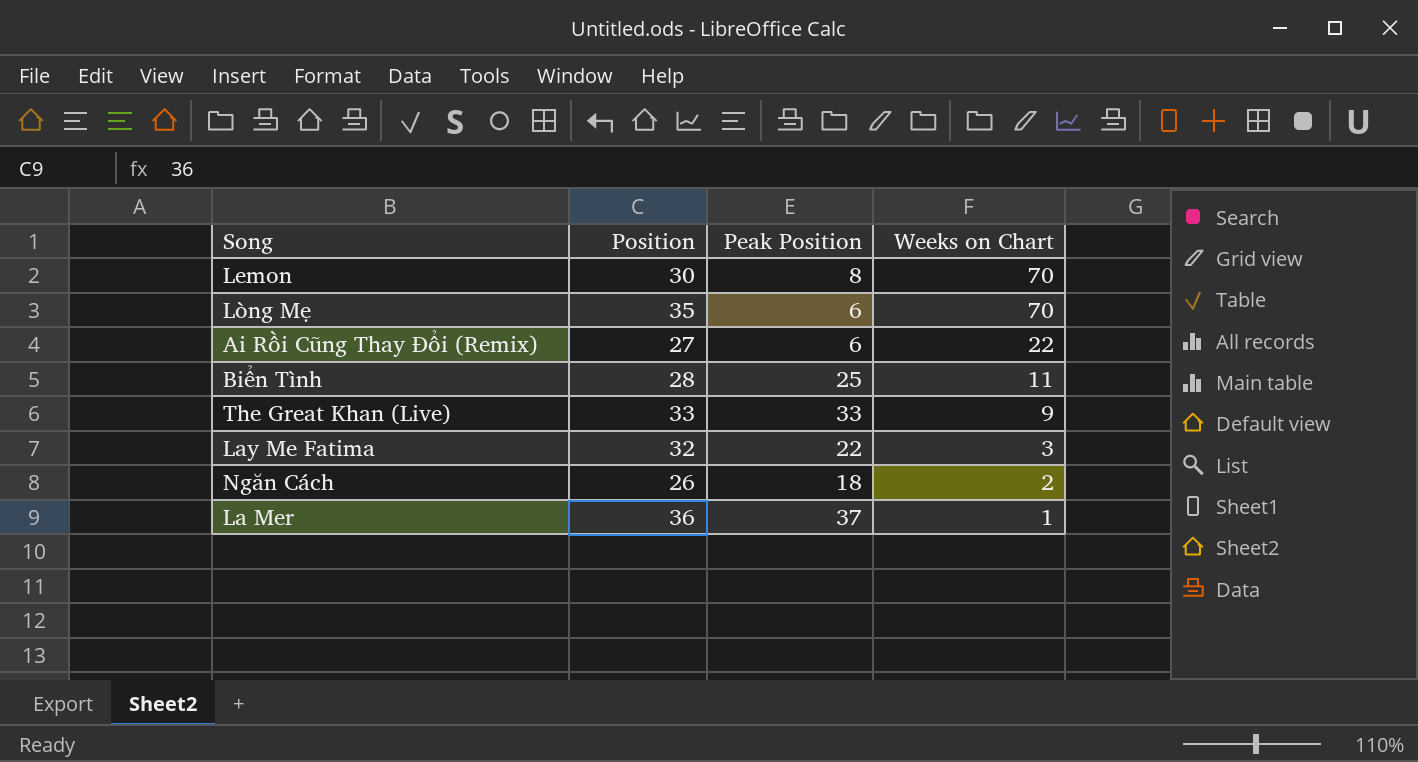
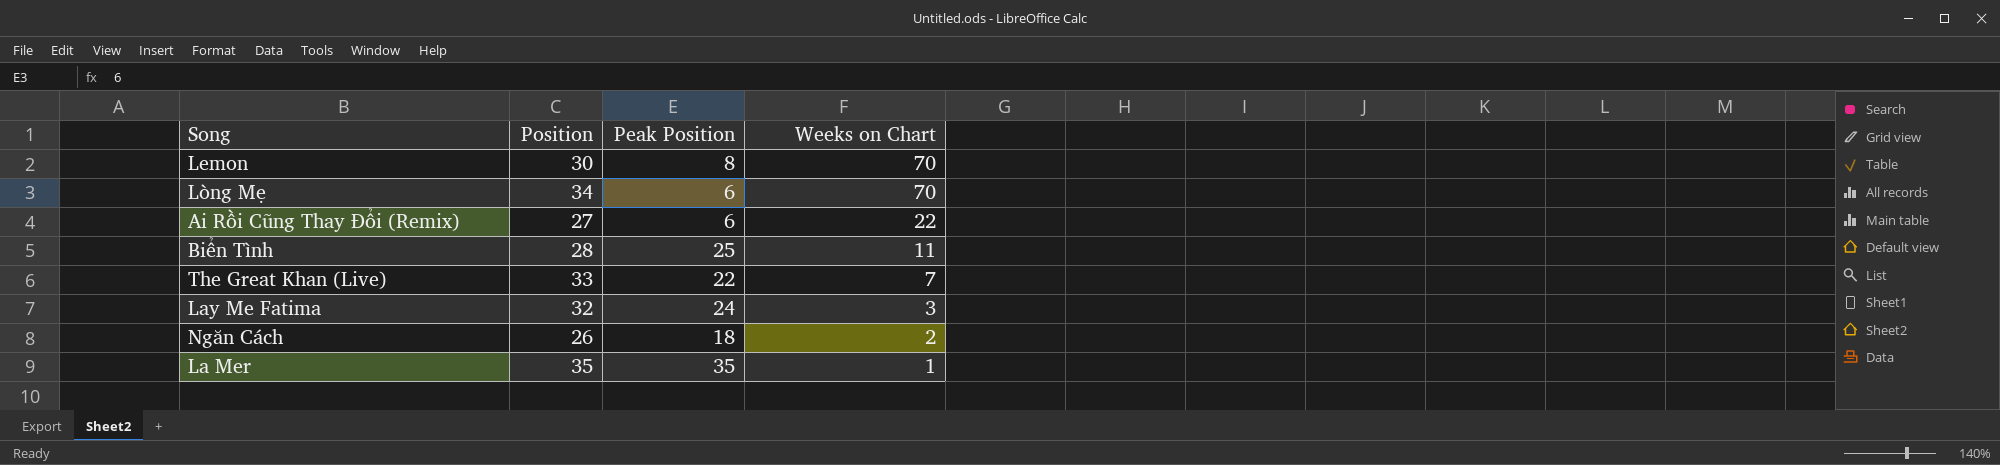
Lòng Mẹ | Position: 35 -> 34
The Great Khan (Live) | Peak Position: 33 -> 22
The Great Khan (Live) | Weeks on Chart: 9 -> 7
Lay Me Fatima | Peak Position: 22 -> 24
La Mer | Position: 36 -> 35
La Mer | Peak Position: 37 -> 35

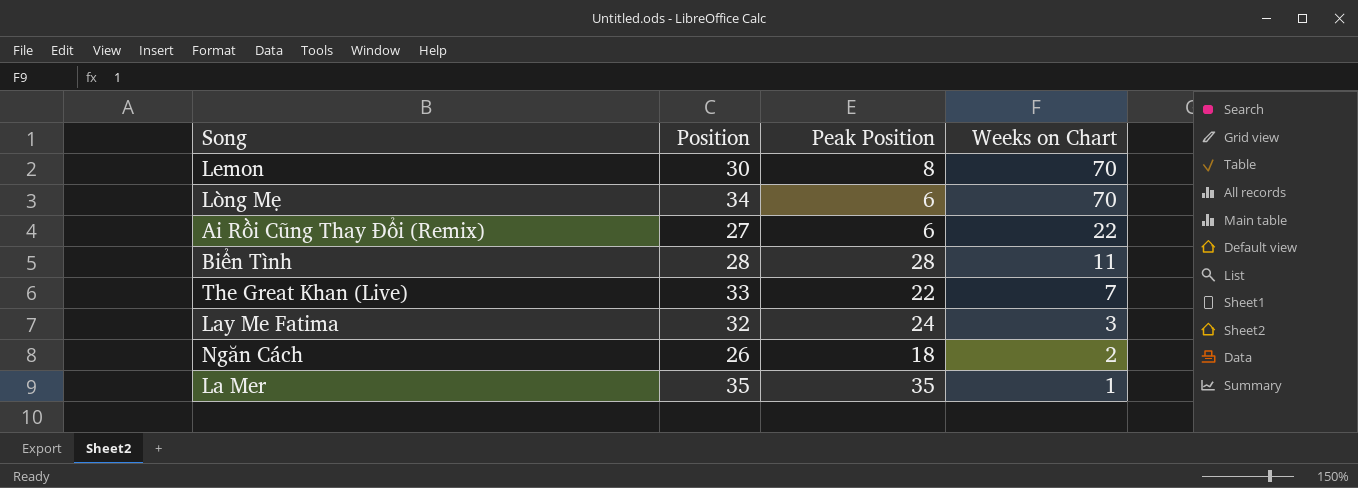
Biển Tình | Peak Position: 25 -> 28

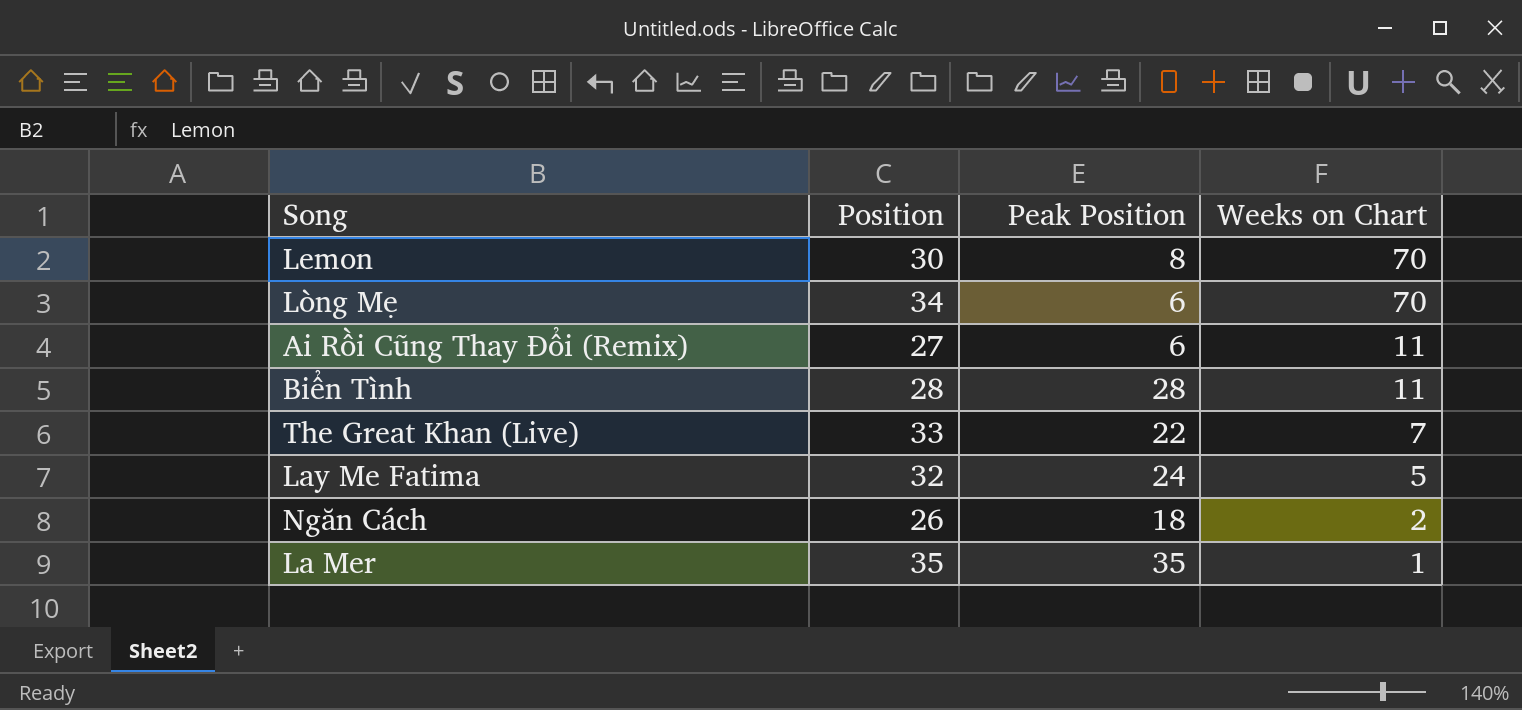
Ai Rồi Cũng Thay Đổi (Remix) | Weeks on Chart: 22 -> 11
Lay Me Fatima | Weeks on Chart: 3 -> 5

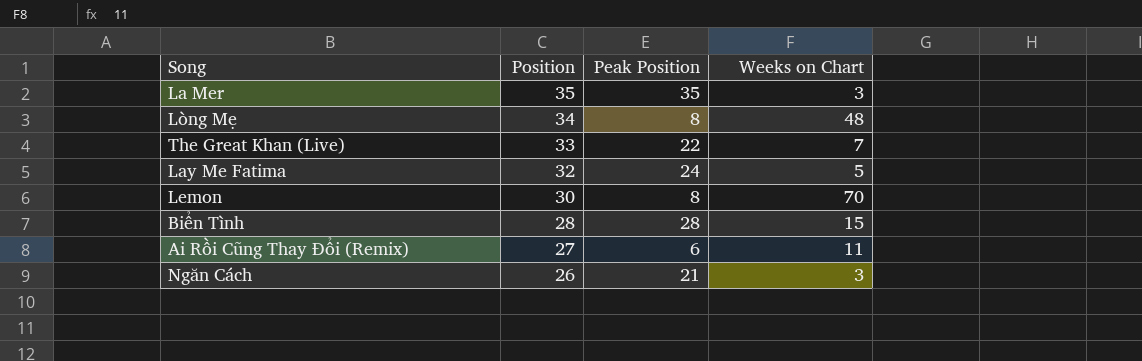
row order: Weeks on Chart descending -> Position descending
La Mer | Weeks on Chart: 1 -> 3
Lòng Mẹ | Peak Position: 6 -> 8
Lòng Mẹ | Weeks on Chart: 70 -> 48
Biển Tình | Weeks on Chart: 11 -> 15
Ngăn Cách | Peak Position: 18 -> 21
Ngăn Cách | Weeks on Chart: 2 -> 3

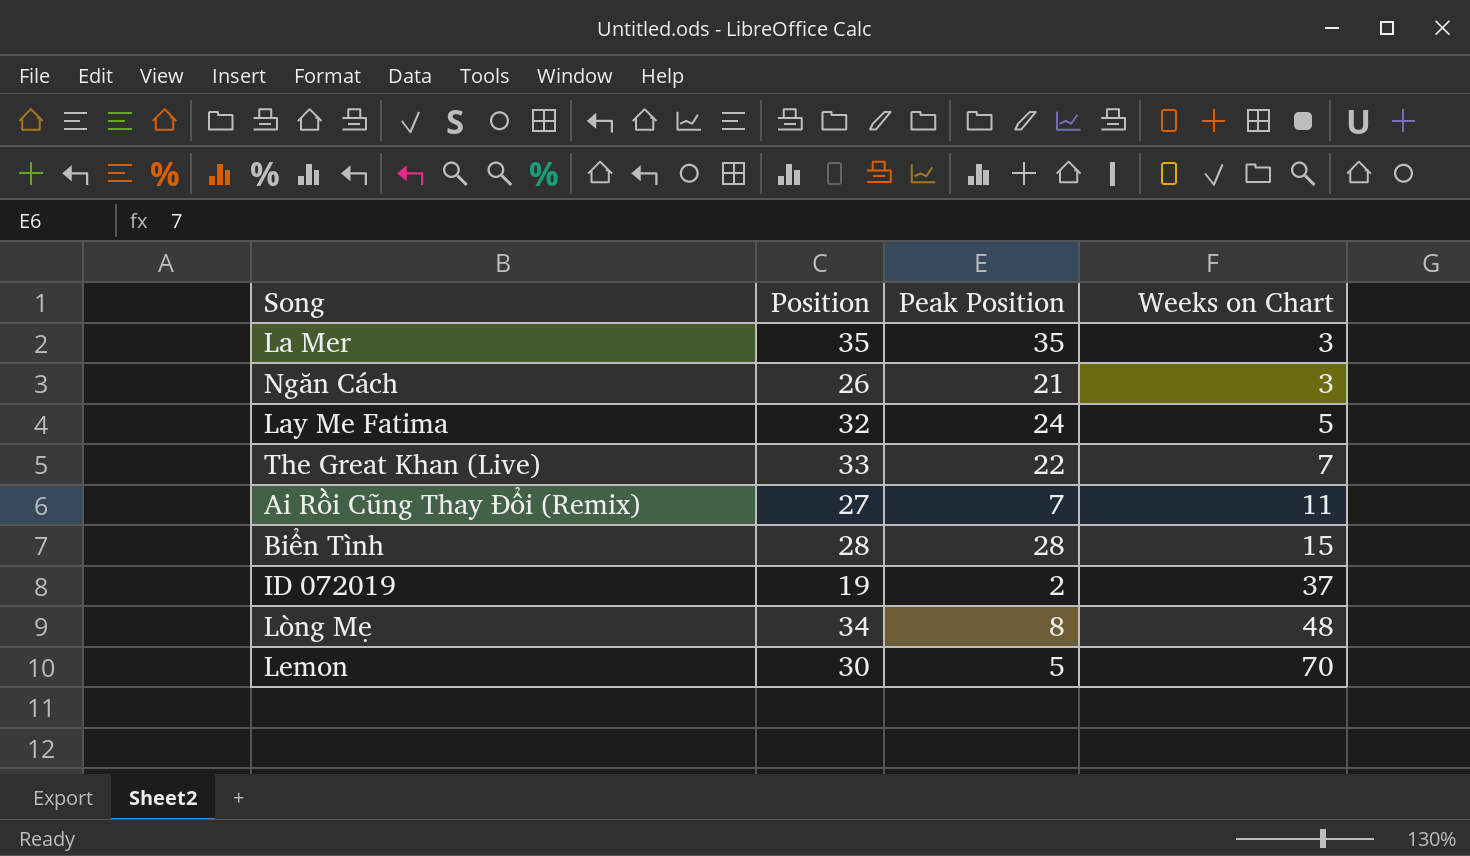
row order: Position descending -> Weeks on Chart ascending
Ai Rồi Cũng Thay Đổi (Remix) | Peak Position: 6 -> 7
row ID 072019: none -> 19 | 2 | 37
Lemon | Peak Position: 8 -> 5

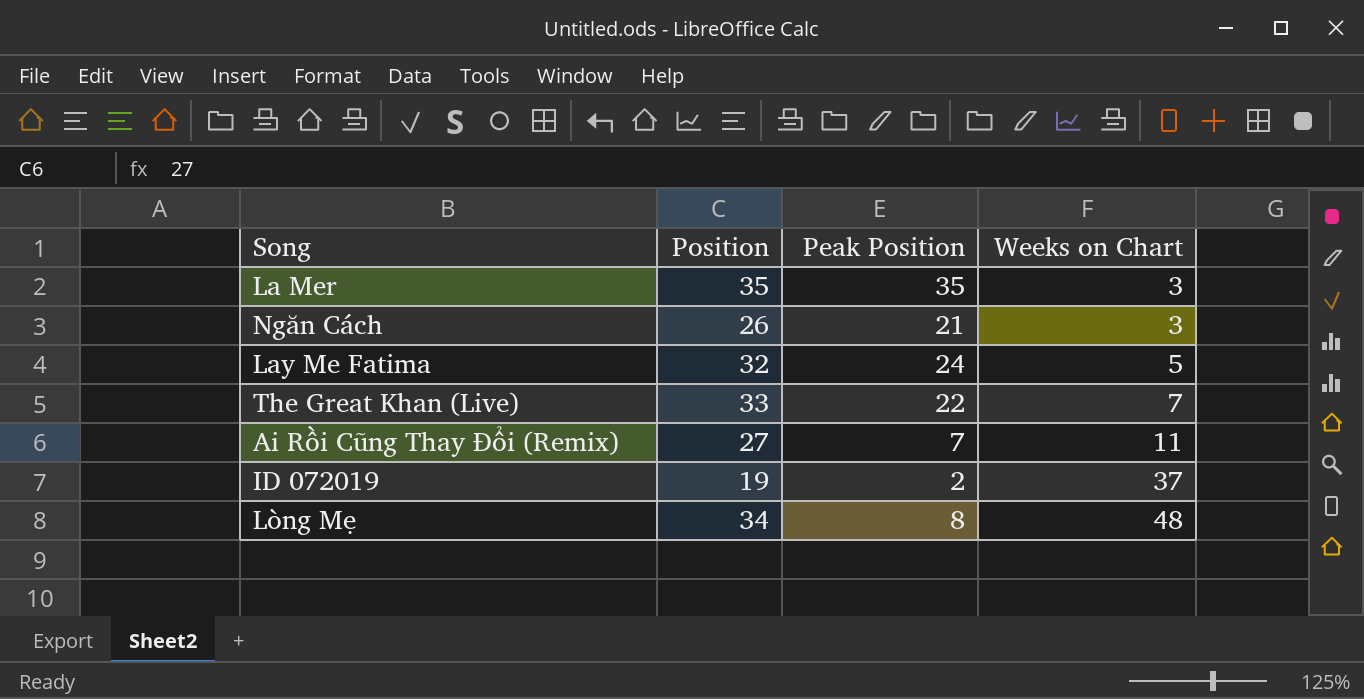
row Biển Tình: 28 | 28 | 15 -> none
row Lemon: 30 | 5 | 70 -> none

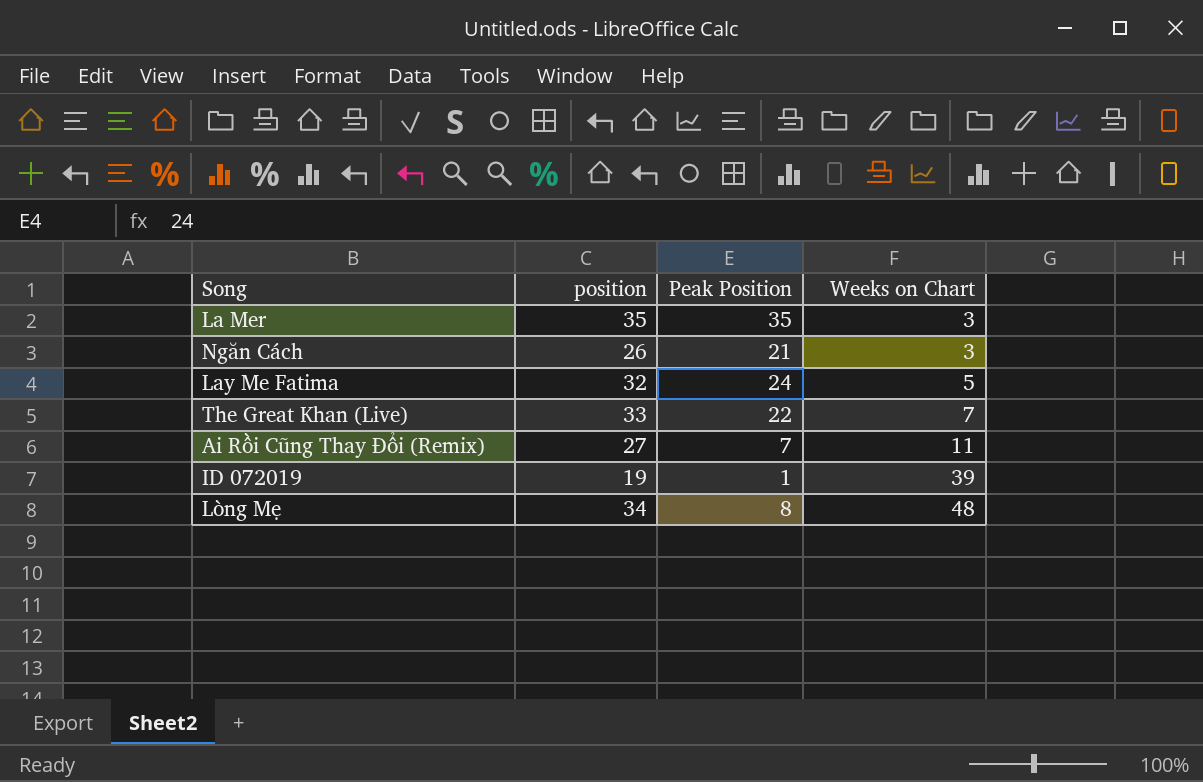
column name: Position -> position
ID 072019 | Peak Position: 2 -> 1
ID 072019 | Weeks on Chart: 37 -> 39

